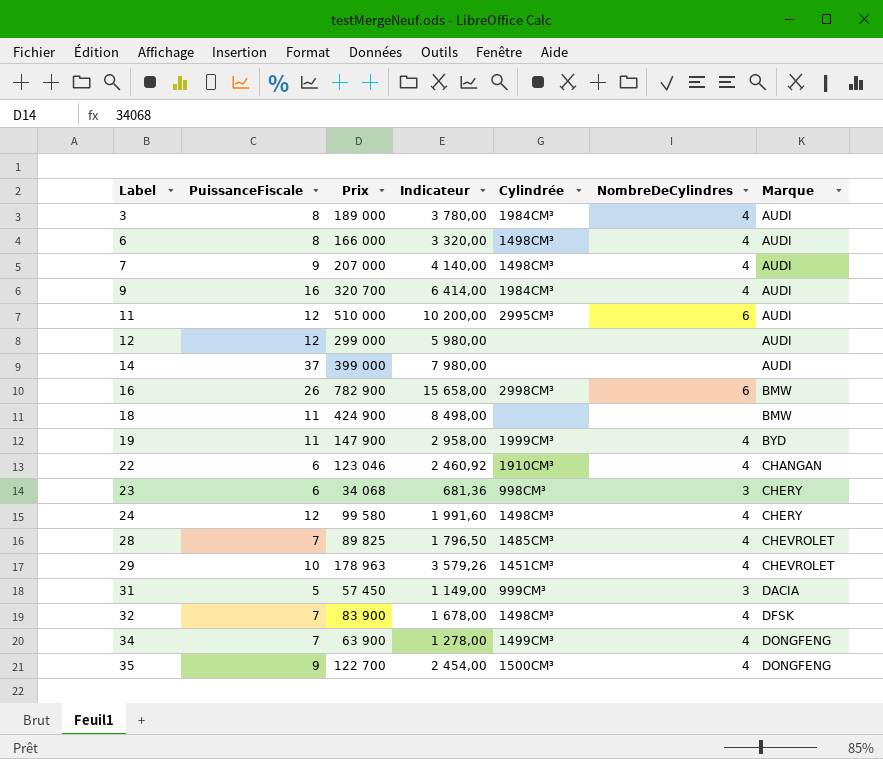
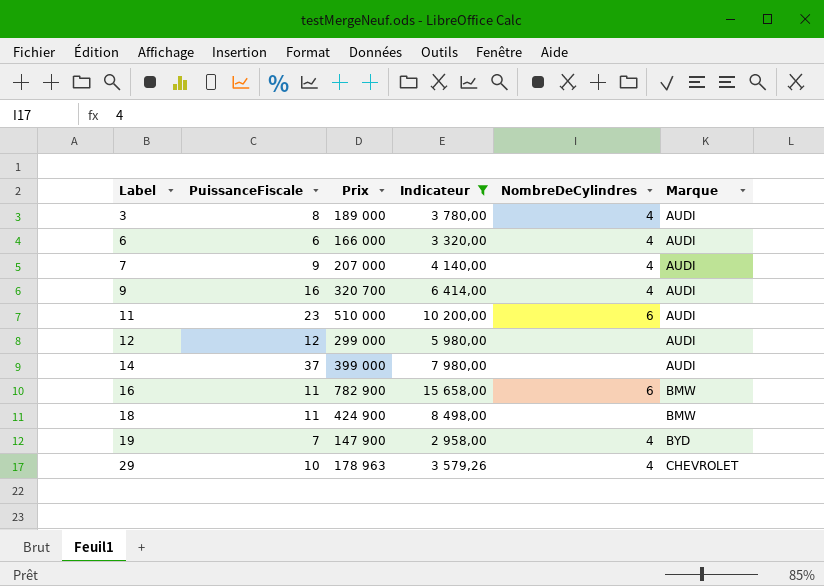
filter: none -> Indicateur >= 2 958,00
column Cylindrée | position: 5 -> none
6 | PuissanceFiscale: 8 -> 6
11 | PuissanceFiscale: 12 -> 23
16 | PuissanceFiscale: 26 -> 11
19 | PuissanceFiscale: 11 -> 7

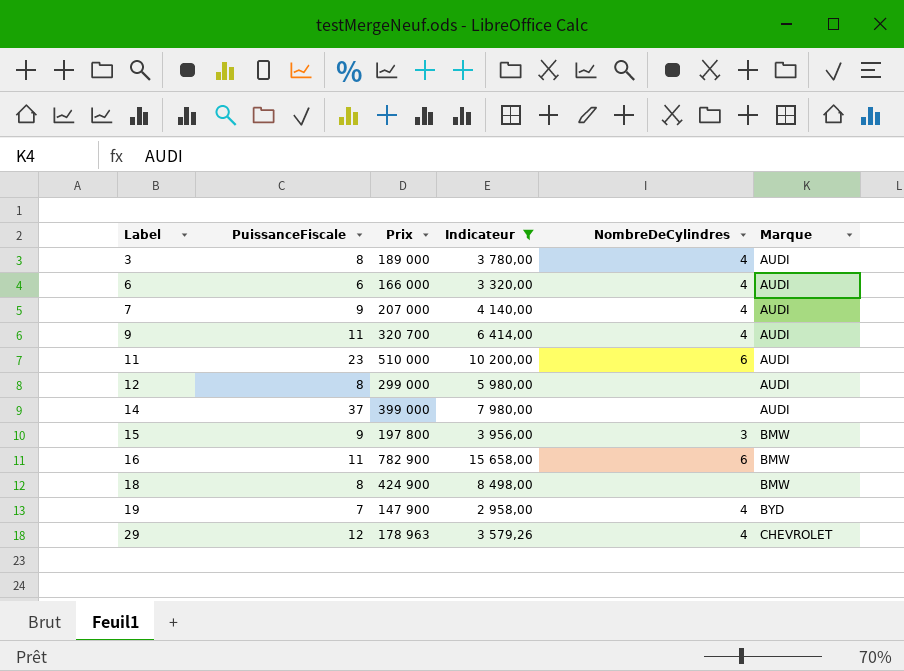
9 | PuissanceFiscale: 16 -> 11
12 | PuissanceFiscale: 12 -> 8
row 15: none -> 9 | 197 800 | 3 956,00 | 3 | BMW
18 | PuissanceFiscale: 11 -> 8
29 | PuissanceFiscale: 10 -> 12

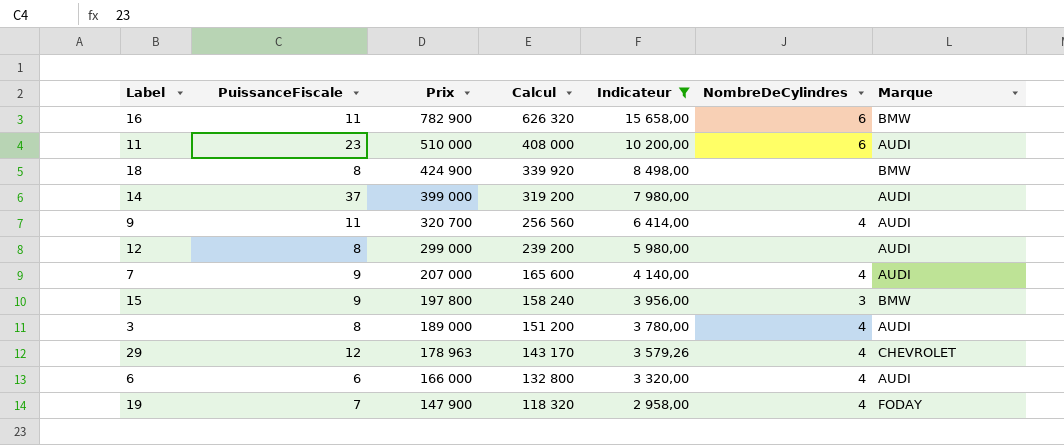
row order: Label ascending -> Prix descending
column Calcul | formula: none -> [Prix] * 0,8
19 | Marque: BYD -> FODAY

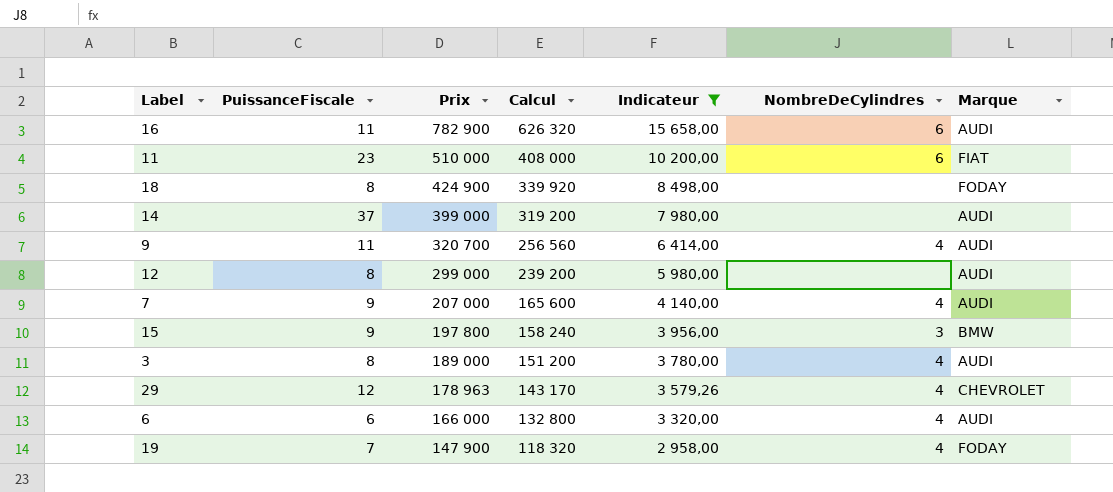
16 | Marque: BMW -> AUDI
11 | Marque: AUDI -> FIAT
18 | Marque: BMW -> FODAY

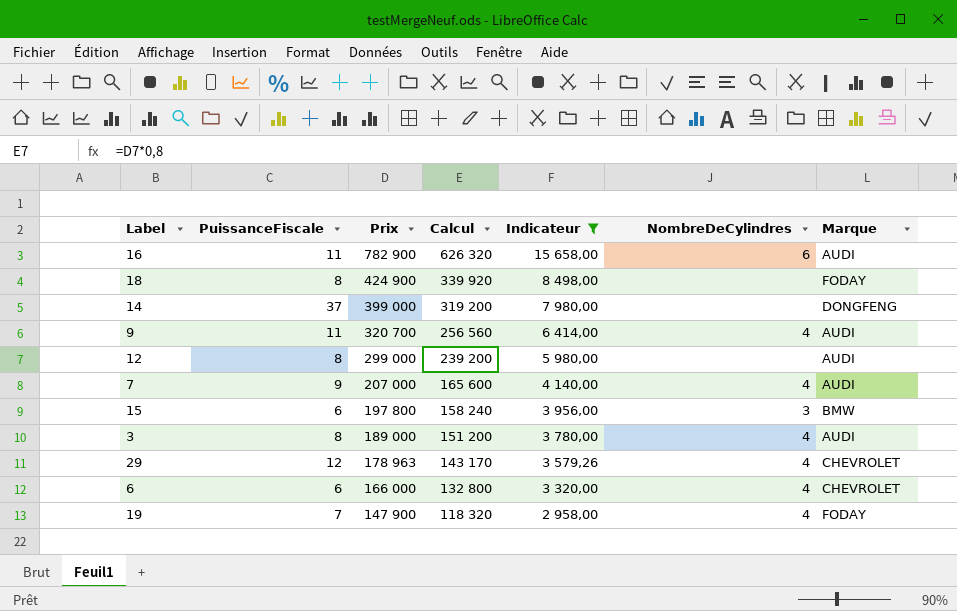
row 11: 23 | 510 000 | 408 000 | 10 200,00 | 6 | FIAT -> none
14 | Marque: AUDI -> DONGFENG
15 | PuissanceFiscale: 9 -> 6
6 | Marque: AUDI -> CHEVROLET

